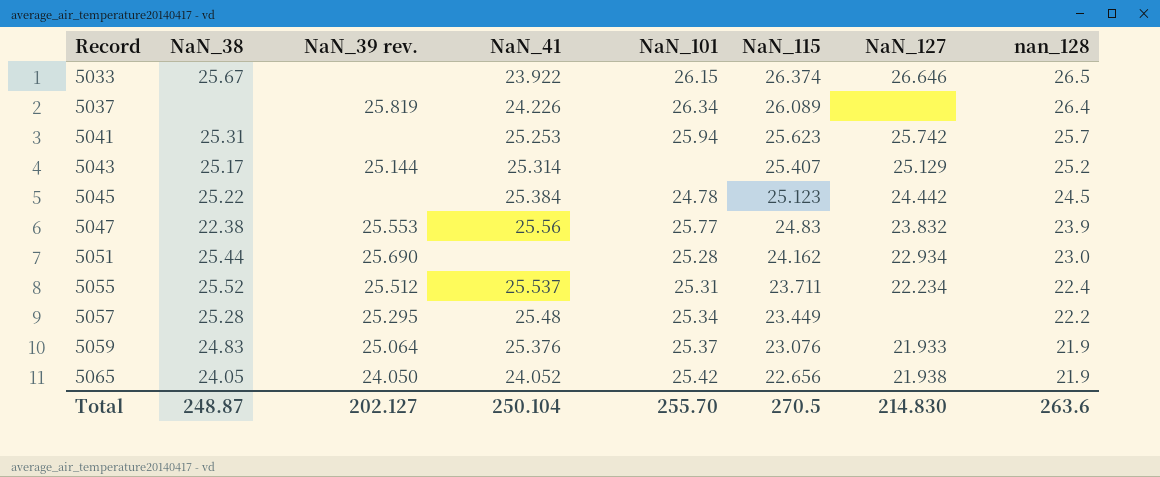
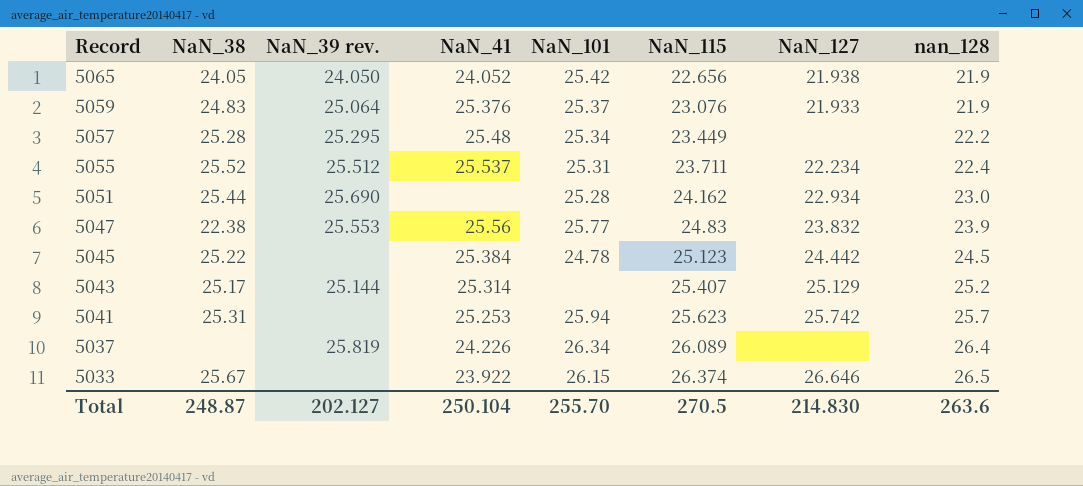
row order: Record ascending -> Record descending

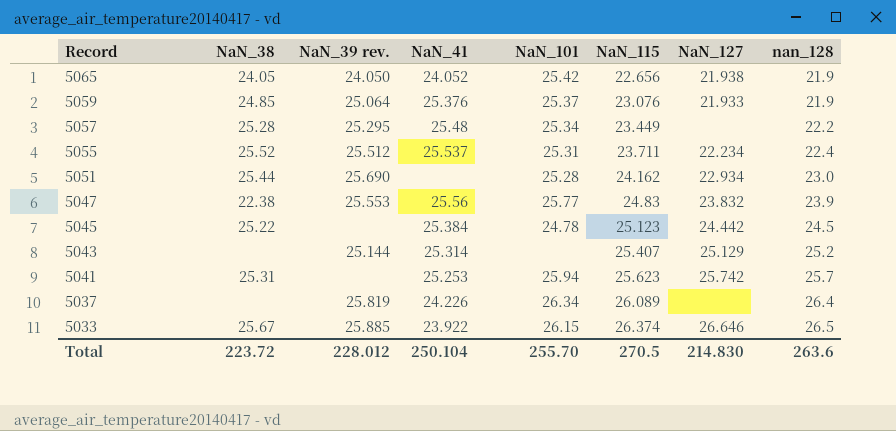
5059 | NaN_38: 24.83 -> 24.85
5043 | NaN_38: 25.17 -> none
5033 | NaN_39 rev.: none -> 25.885
Total | NaN_38: 248.87 -> 223.72
Total | NaN_39 rev.: 202.127 -> 228.012

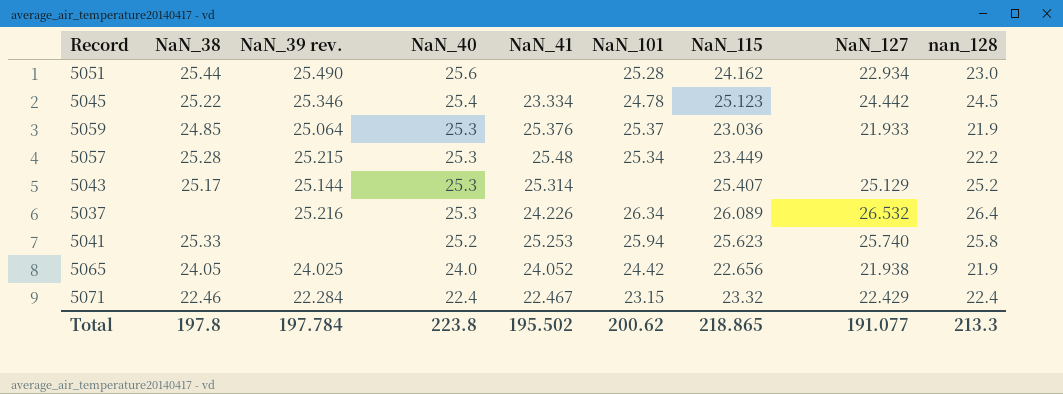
row order: Record descending -> NaN_40 descending
column NaN_40 | position: none -> 4
row 5055: 25.52 | 25.512 | 25.537 | 25.31 | 23.711 | 22.234 | 22.4 -> none
row 5047: 22.38 | 25.553 | 25.56 | 25.77 | 24.83 | 23.832 | 23.9 -> none
row 5033: 25.67 | 25.885 | 23.922 | 26.15 | 26.374 | 26.646 | 26.5 -> none
5051 | NaN_39 rev.: 25.690 -> 25.490
5045 | NaN_39 rev.: none -> 25.346
5045 | NaN_41: 25.384 -> 23.334
5059 | NaN_115: 23.076 -> 23.036
5057 | NaN_39 rev.: 25.295 -> 25.215
5043 | NaN_38: none -> 25.17
5037 | NaN_39 rev.: 25.819 -> 25.216
5037 | NaN_127: none -> 26.532
5041 | NaN_38: 25.31 -> 25.33
5041 | NaN_127: 25.742 -> 25.740
5041 | nan_128: 25.7 -> 25.8
5065 | NaN_39 rev.: 24.050 -> 24.025
5065 | NaN_101: 25.42 -> 24.42
row 5071: none -> 22.46 | 22.284 | 22.4 | 22.467 | 23.15 | 23.32 | 22.429 | 22.4
Total | NaN_38: 223.72 -> 197.8
Total | NaN_39 rev.: 228.012 -> 197.784
Total | NaN_41: 250.104 -> 195.502
Total | NaN_101: 255.70 -> 200.62
Total | NaN_115: 270.5 -> 218.865
Total | NaN_127: 214.830 -> 191.077
Total | nan_128: 263.6 -> 213.3

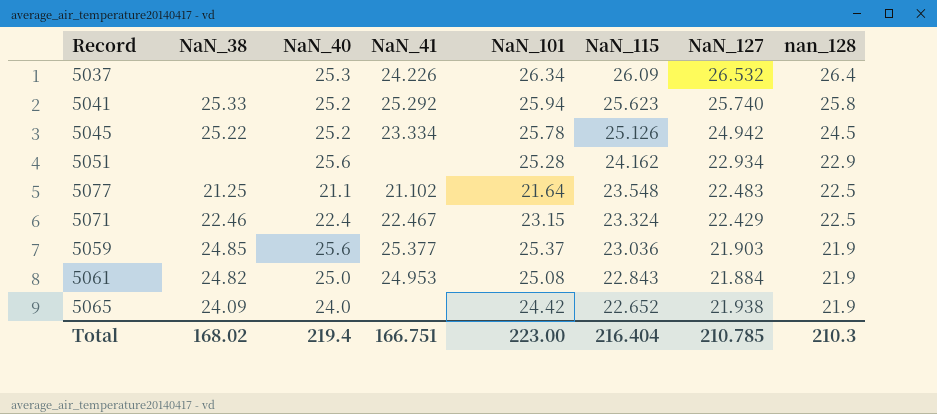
row order: NaN_40 descending -> NaN_115 descending
column NaN_39 rev. | position: 3 -> none
row 5057: 25.28 | 25.215 | 25.3 | 25.48 | 25.34 | 23.449 | none | 22.2 -> none
row 5043: 25.17 | 25.144 | 25.3 | 25.314 | none | 25.407 | 25.129 | 25.2 -> none
5037 | NaN_115: 26.089 -> 26.09
5041 | NaN_41: 25.253 -> 25.292
5045 | NaN_40: 25.4 -> 25.2
5045 | NaN_101: 24.78 -> 25.78
5045 | NaN_115: 25.123 -> 25.126
5045 | NaN_127: 24.442 -> 24.942
5051 | NaN_38: 25.44 -> none
5051 | nan_128: 23.0 -> 22.9
row 5077: none -> 21.25 | 21.1 | 21.102 | 21.64 | 23.548 | 22.483 | 22.5
5071 | NaN_115: 23.32 -> 23.324
5071 | nan_128: 22.4 -> 22.5
5059 | NaN_40: 25.3 -> 25.6
5059 | NaN_41: 25.376 -> 25.377
5059 | NaN_127: 21.933 -> 21.903
row 5061: none -> 24.82 | 25.0 | 24.953 | 25.08 | 22.843 | 21.884 | 21.9
5065 | NaN_38: 24.05 -> 24.09
5065 | NaN_41: 24.052 -> none
5065 | NaN_115: 22.656 -> 22.652
Total | NaN_38: 197.8 -> 168.02
Total | NaN_40: 223.8 -> 219.4
Total | NaN_41: 195.502 -> 166.751
Total | NaN_101: 200.62 -> 223.00
Total | NaN_115: 218.865 -> 216.404
Total | NaN_127: 191.077 -> 210.785
Total | nan_128: 213.3 -> 210.3

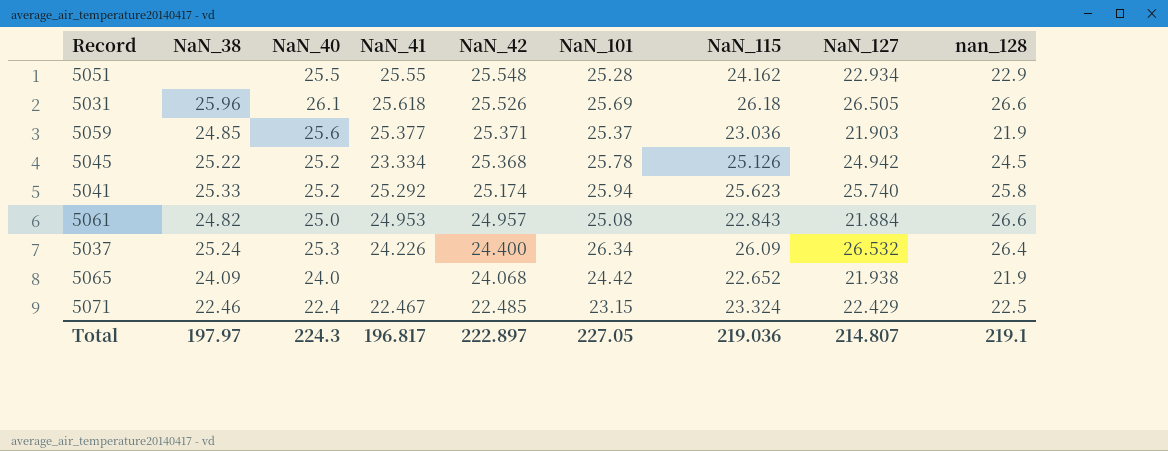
row order: NaN_115 descending -> NaN_42 descending
column NaN_42 | position: none -> 5
row 5077: 21.25 | 21.1 | 21.102 | 21.64 | 23.548 | 22.483 | 22.5 -> none
5051 | NaN_40: 25.6 -> 25.5
5051 | NaN_41: none -> 25.55
row 5031: none -> 25.96 | 26.1 | 25.618 | 25.526 | 25.69 | 26.18 | 26.505 | 26.6
5061 | nan_128: 21.9 -> 26.6
5037 | NaN_38: none -> 25.24
Total | NaN_38: 168.02 -> 197.97
Total | NaN_40: 219.4 -> 224.3
Total | NaN_41: 166.751 -> 196.817
Total | NaN_101: 223.00 -> 227.05
Total | NaN_115: 216.404 -> 219.036
Total | NaN_127: 210.785 -> 214.807
Total | nan_128: 210.3 -> 219.1

